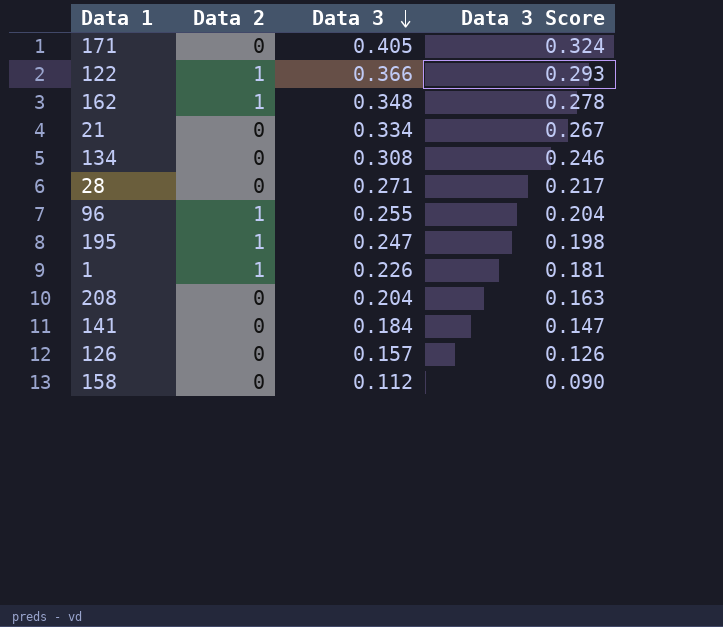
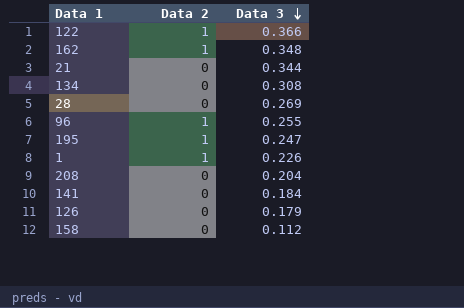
column Data 3 Score | formula: [Data 3] * 0.8 -> none
row 171: 0 | 0.405 | 0.324 -> none
21 | Data 3: 0.334 -> 0.344
28 | Data 3: 0.271 -> 0.269
126 | Data 3: 0.157 -> 0.179

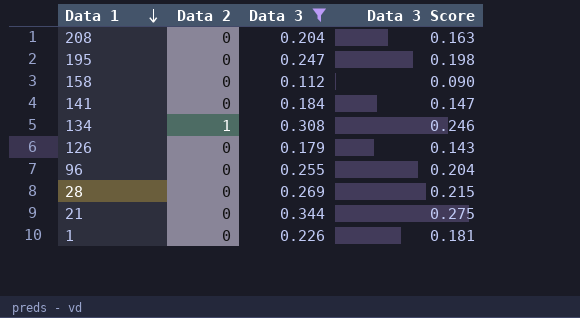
filter: none -> Data 3 <= 0.344
row order: Data 3 descending -> Data 1 descending
column Data 3 Score | formula: none -> [Data 3] * 0.8
195 | Data 2: 1 -> 0
134 | Data 2: 0 -> 1
96 | Data 2: 1 -> 0
1 | Data 2: 1 -> 0

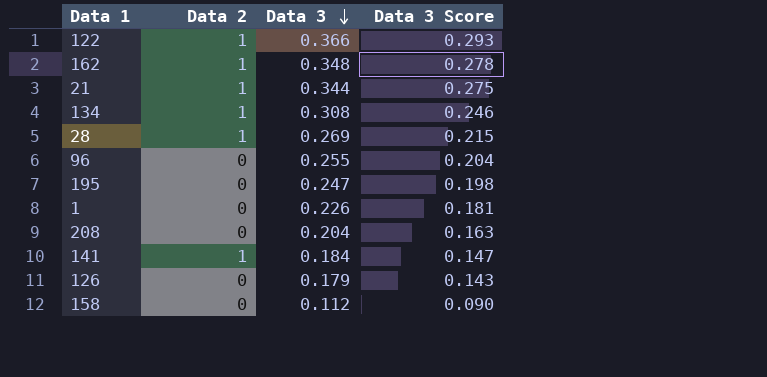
filter: Data 3 <= 0.344 -> none
row order: Data 1 descending -> Data 3 descending
21 | Data 2: 0 -> 1
28 | Data 2: 0 -> 1
141 | Data 2: 0 -> 1

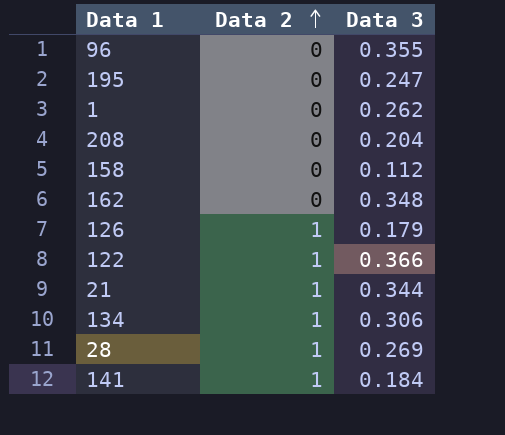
row order: Data 3 descending -> Data 2 ascending
column Data 3 Score | formula: [Data 3] * 0.8 -> none
96 | Data 3: 0.255 -> 0.355
1 | Data 3: 0.226 -> 0.262
162 | Data 2: 1 -> 0
126 | Data 2: 0 -> 1
134 | Data 3: 0.308 -> 0.306

